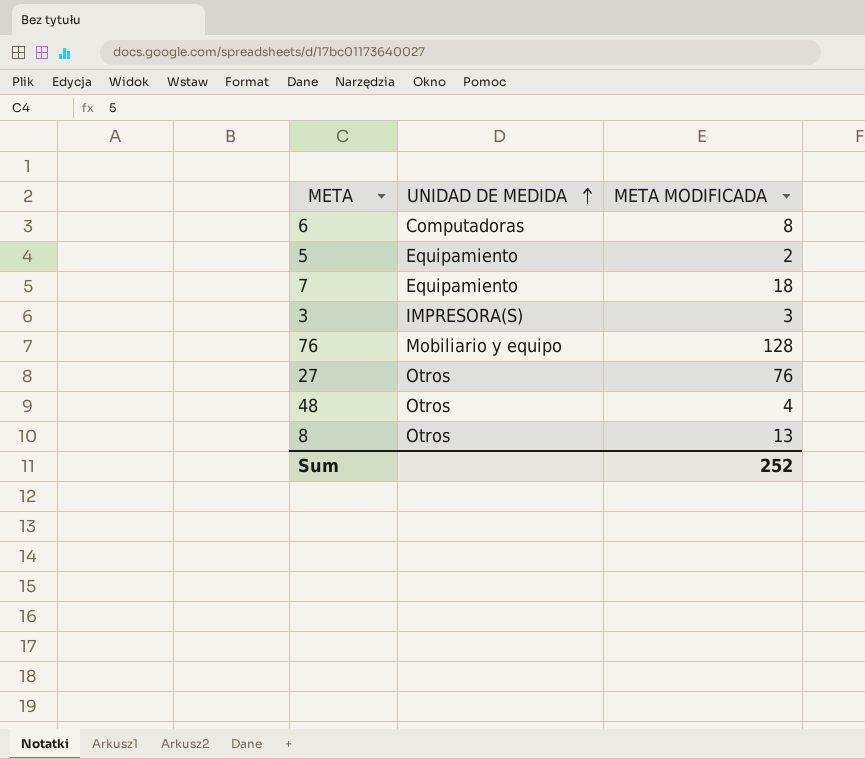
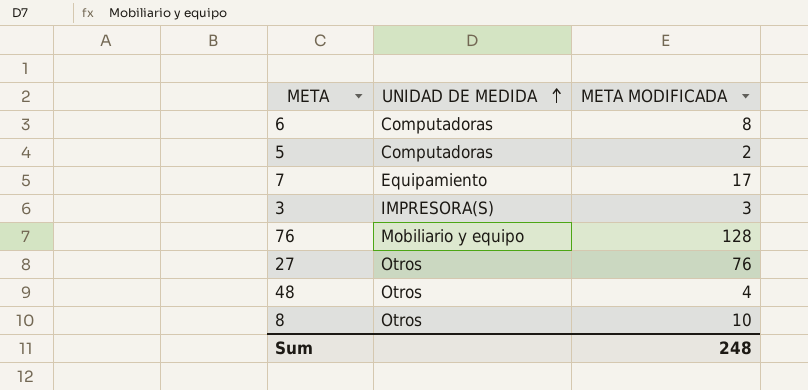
5 | UNIDAD DE MEDIDA: Equipamiento -> Computadoras
7 | META MODIFICADA: 18 -> 17
8 | META MODIFICADA: 13 -> 10
Sum | META MODIFICADA: 252 -> 248

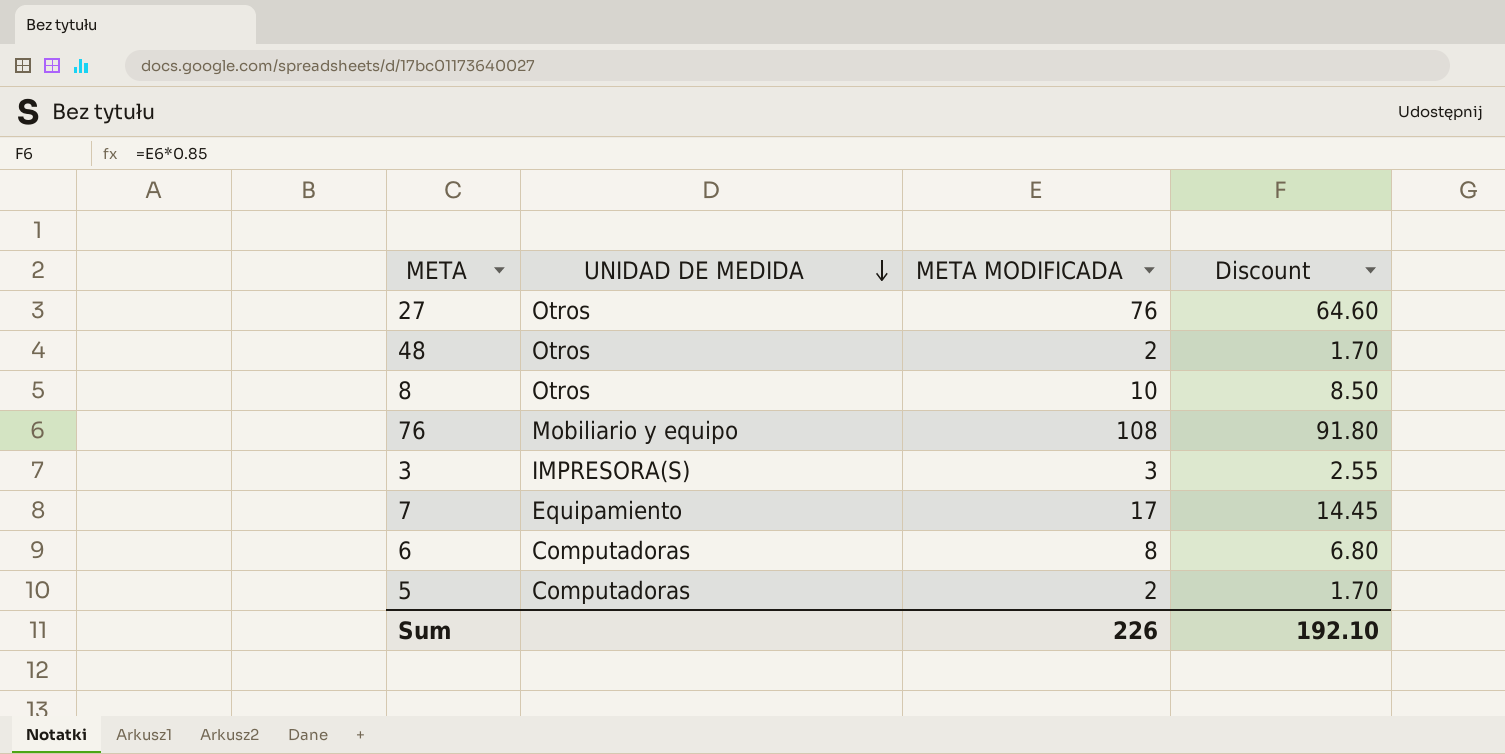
row order: UNIDAD DE MEDIDA ascending -> UNIDAD DE MEDIDA descending
column Discount | formula: none -> [META MODIFICADA] * 0.85
48 | META MODIFICADA: 4 -> 2
76 | META MODIFICADA: 128 -> 108
Sum | META MODIFICADA: 248 -> 226

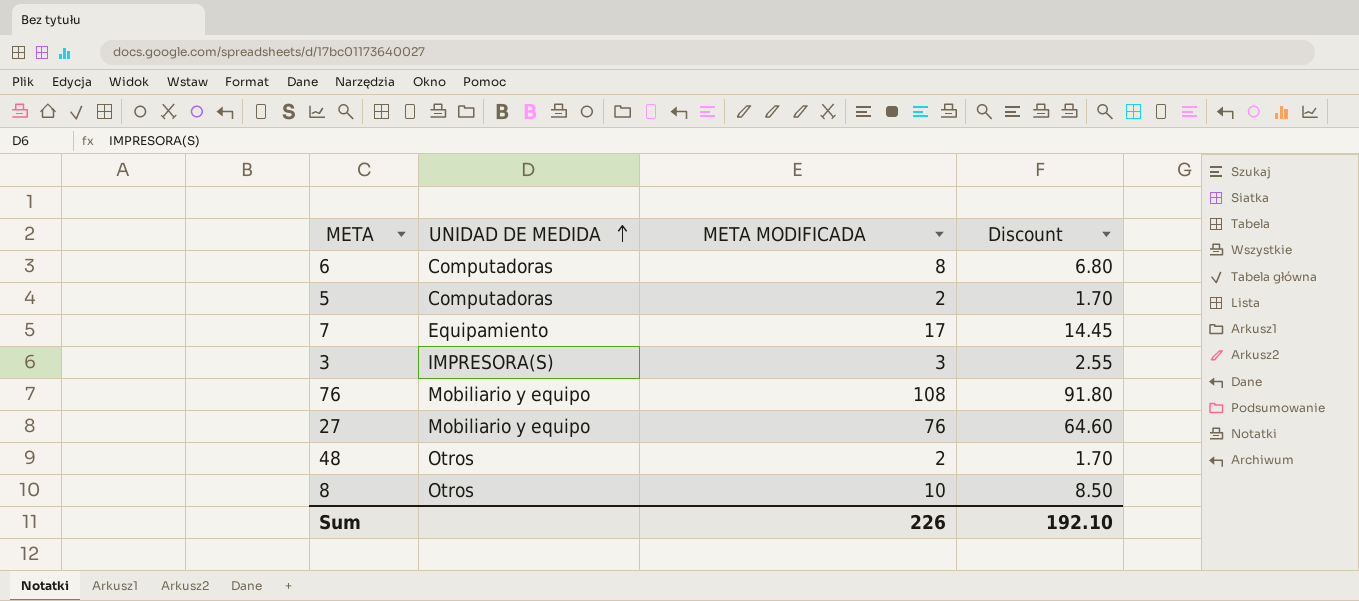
row order: UNIDAD DE MEDIDA descending -> UNIDAD DE MEDIDA ascending
27 | UNIDAD DE MEDIDA: Otros -> Mobiliario y equipo

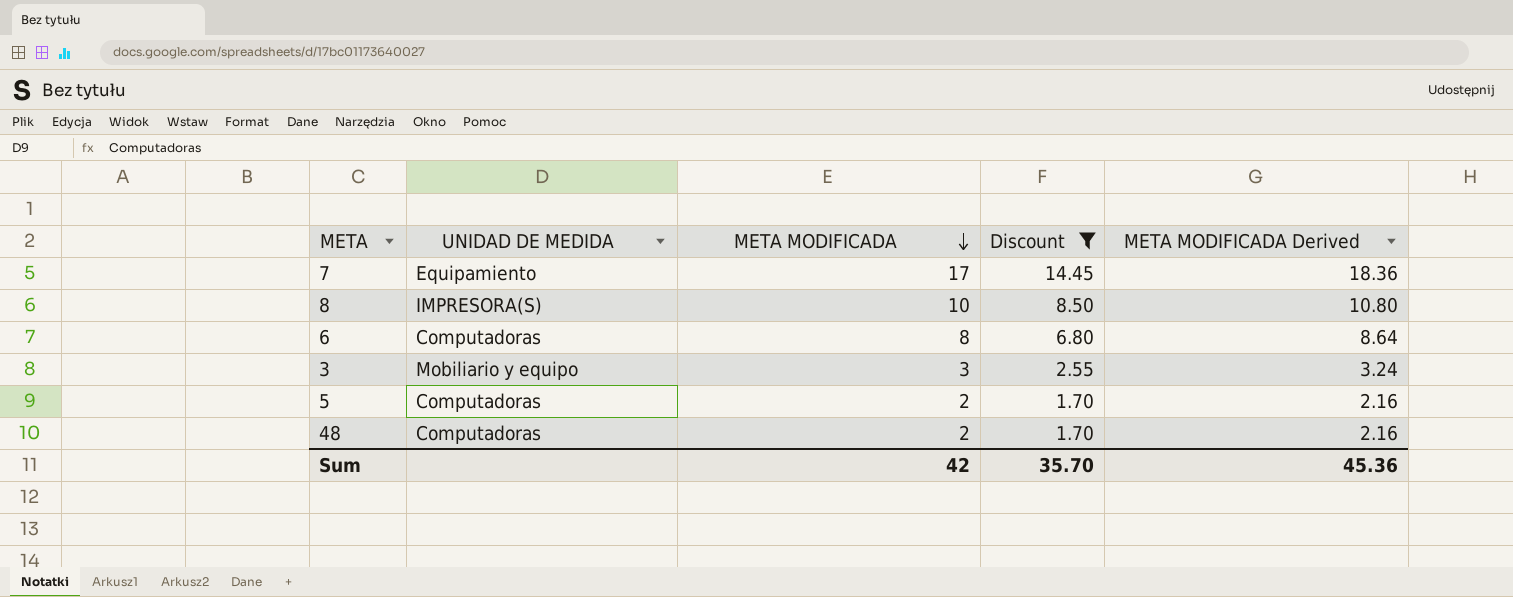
filter: none -> Discount <= 14.45
row order: UNIDAD DE MEDIDA ascending -> META MODIFICADA descending
column META MODIFICADA Derived | formula: none -> [META MODIFICADA] * 1.08
8 | UNIDAD DE MEDIDA: Otros -> IMPRESORA(S)
3 | UNIDAD DE MEDIDA: IMPRESORA(S) -> Mobiliario y equipo
48 | UNIDAD DE MEDIDA: Otros -> Computadoras
Sum | META MODIFICADA: 226 -> 42
Sum | Discount: 192.10 -> 35.70

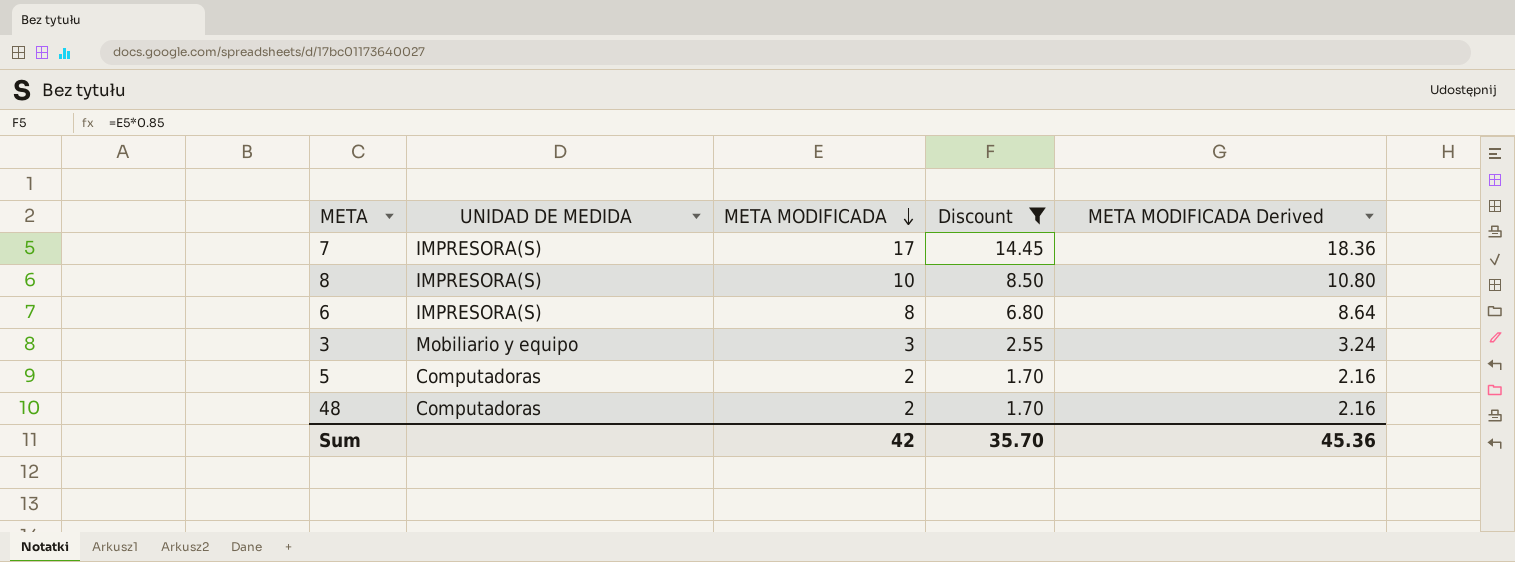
7 | UNIDAD DE MEDIDA: Equipamiento -> IMPRESORA(S)
6 | UNIDAD DE MEDIDA: Computadoras -> IMPRESORA(S)

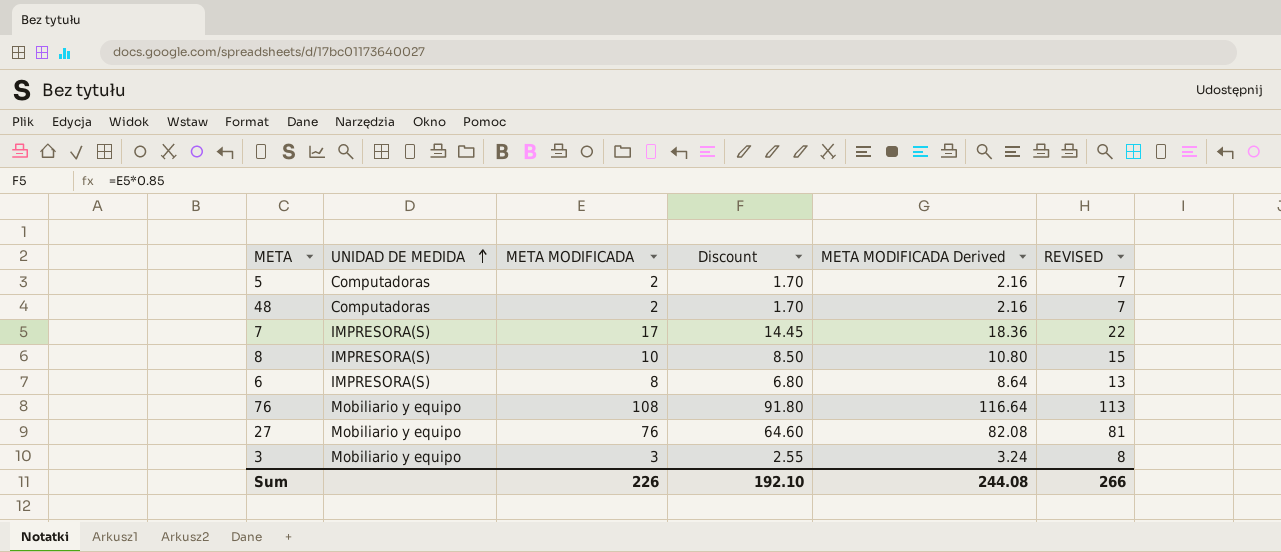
filter: Discount <= 14.45 -> none
row order: META MODIFICADA descending -> UNIDAD DE MEDIDA ascending
column REVISED | formula: none -> [META MODIFICADA] + 5
Sum | META MODIFICADA: 42 -> 226
Sum | Discount: 35.70 -> 192.10
Sum | META MODIFICADA Derived: 45.36 -> 244.08

